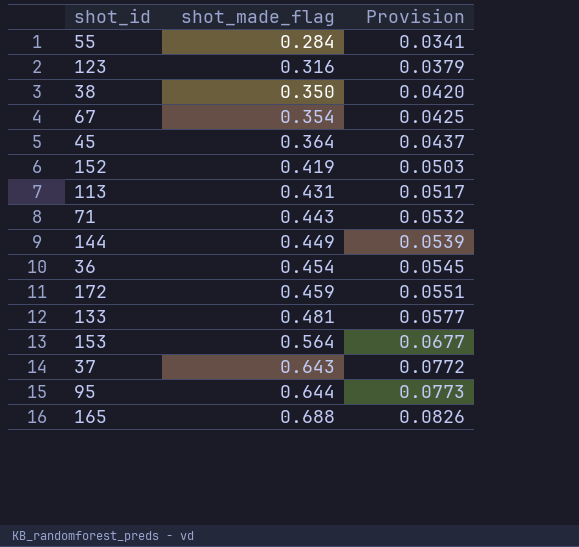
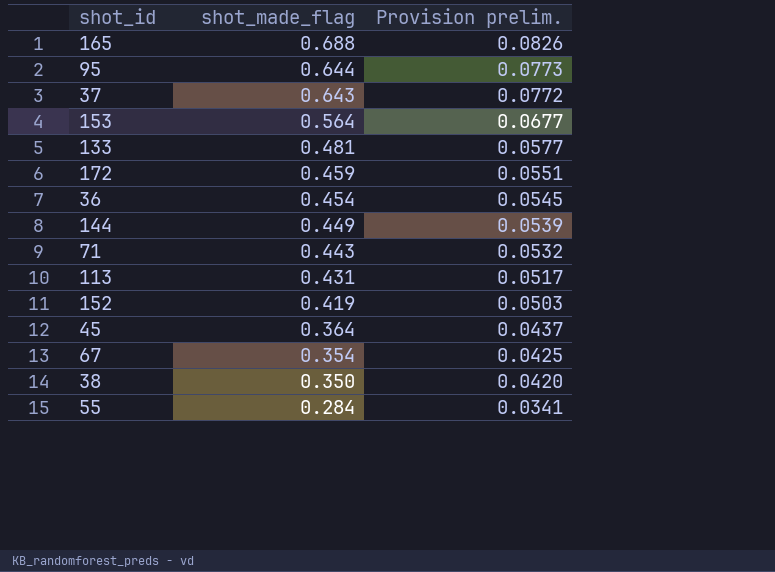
row order: shot_made_flag ascending -> shot_made_flag descending
column name: Provision -> Provision prelim.
row 123: 0.316 | 0.0379 -> none

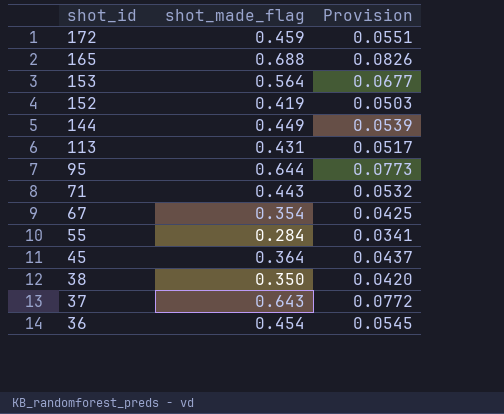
row order: shot_made_flag descending -> shot_id descending
column name: Provision prelim. -> Provision
row 133: 0.481 | 0.0577 -> none

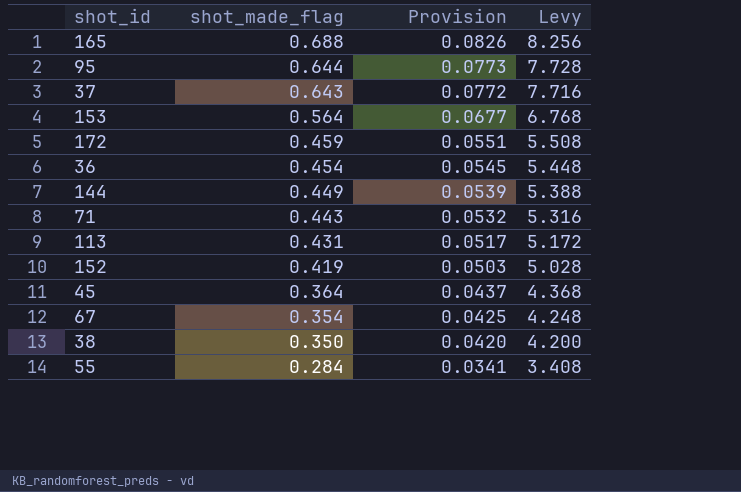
row order: shot_id descending -> shot_made_flag descending
column Levy | formula: none -> [shot_made_flag] * 12

